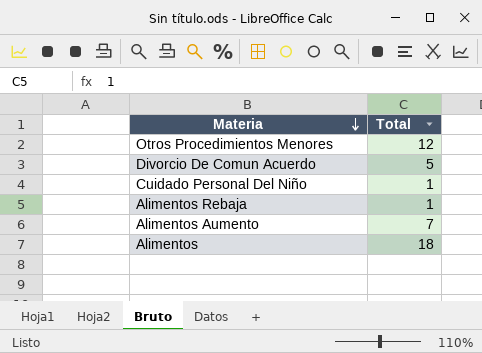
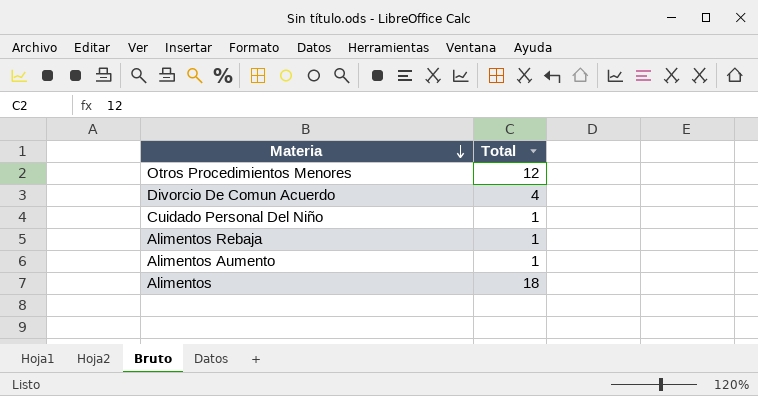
Divorcio De Comun Acuerdo | Total: 5 -> 4
Alimentos Aumento | Total: 7 -> 1

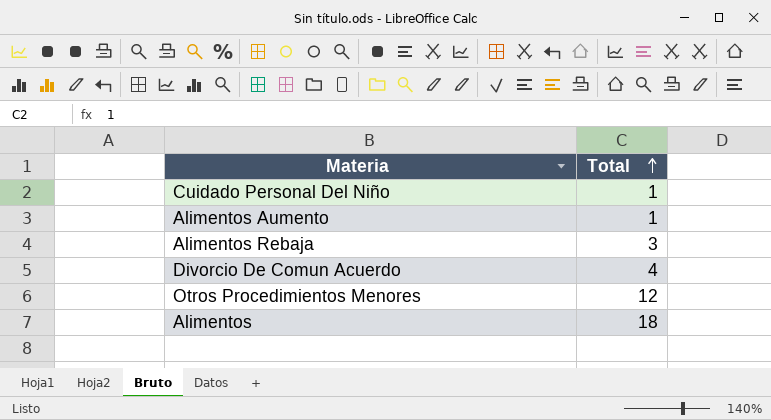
row order: Materia descending -> Total ascending
Alimentos Rebaja | Total: 1 -> 3

